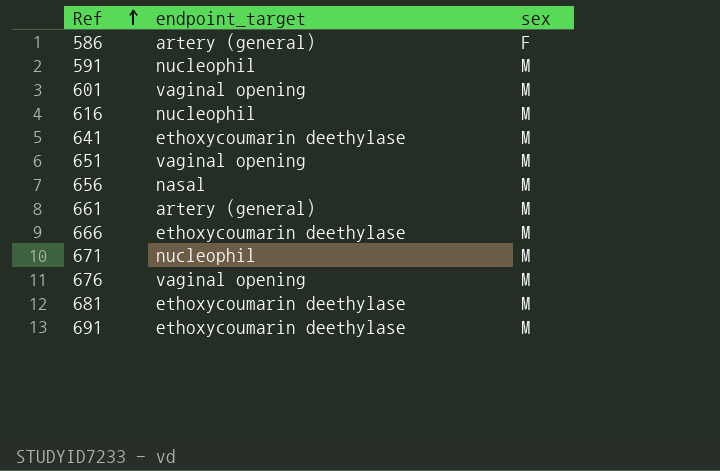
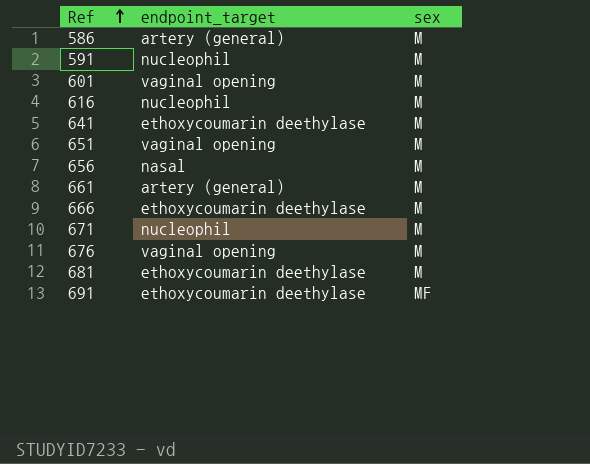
586 | sex: F -> M
691 | sex: M -> MF

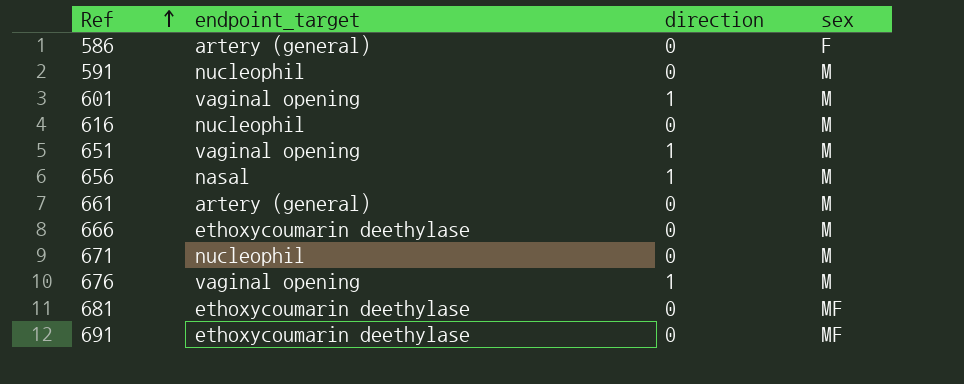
column direction | position: none -> 3
row 641: ethoxycoumarin deethylase | M -> none
586 | sex: M -> F
681 | sex: M -> MF

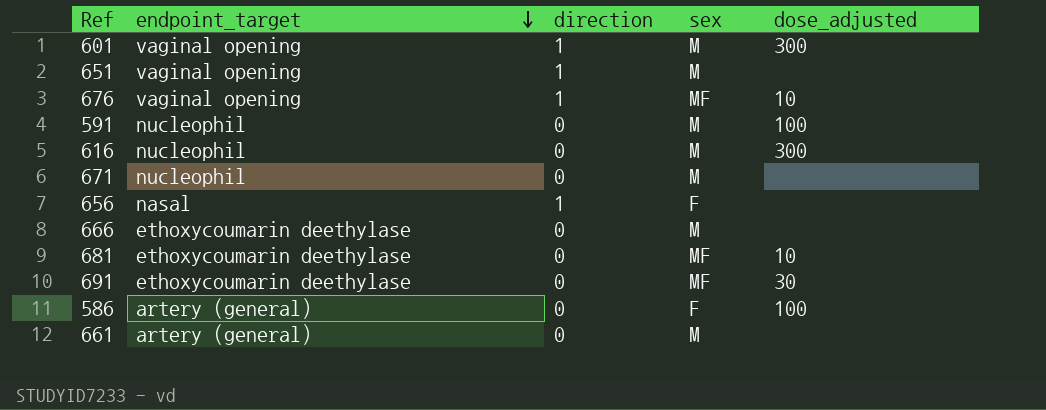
row order: Ref ascending -> endpoint_target descending
column dose_adjusted | position: none -> 5
676 | sex: M -> MF
656 | sex: M -> F

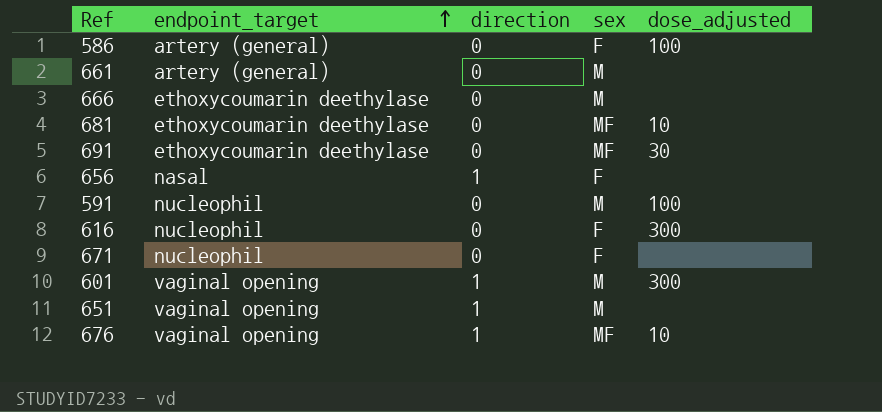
row order: endpoint_target descending -> endpoint_target ascending
616 | sex: M -> F
671 | sex: M -> F

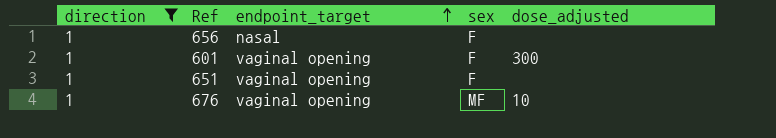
filter: none -> direction = 1
column direction | position: 3 -> 1
601 | sex: M -> F
651 | sex: M -> F

